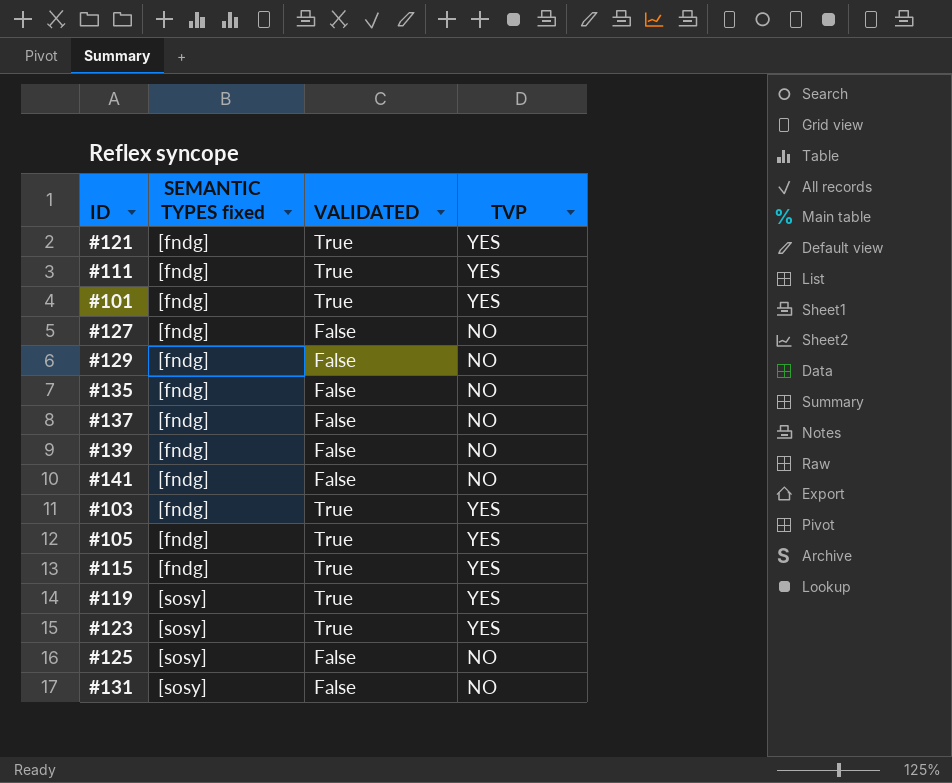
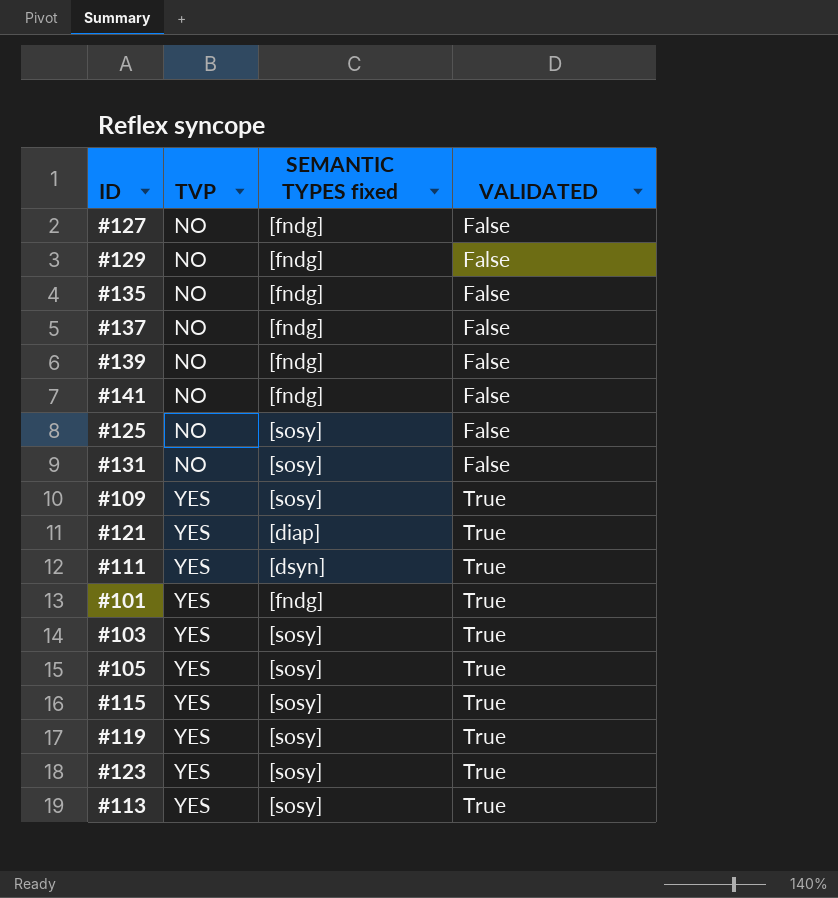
row order: SEMANTIC TYPES fixed ascending -> TVP ascending
column TVP | position: 4 -> 2
row #109: none -> YES | [sosy] | True
#121 | SEMANTIC TYPES fixed: [fndg] -> [diap]
#111 | SEMANTIC TYPES fixed: [fndg] -> [dsyn]
#103 | SEMANTIC TYPES fixed: [fndg] -> [sosy]
#105 | SEMANTIC TYPES fixed: [fndg] -> [sosy]
#115 | SEMANTIC TYPES fixed: [fndg] -> [sosy]
row #113: none -> YES | [sosy] | True

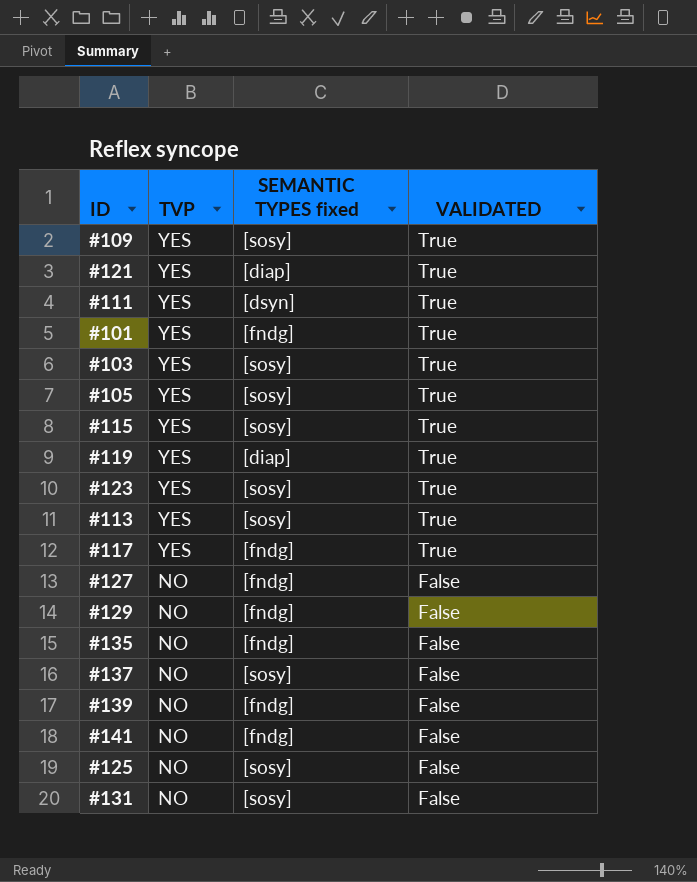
row order: TVP ascending -> TVP descending
#119 | SEMANTIC TYPES fixed: [sosy] -> [diap]
row #117: none -> YES | [fndg] | True
#137 | SEMANTIC TYPES fixed: [fndg] -> [sosy]

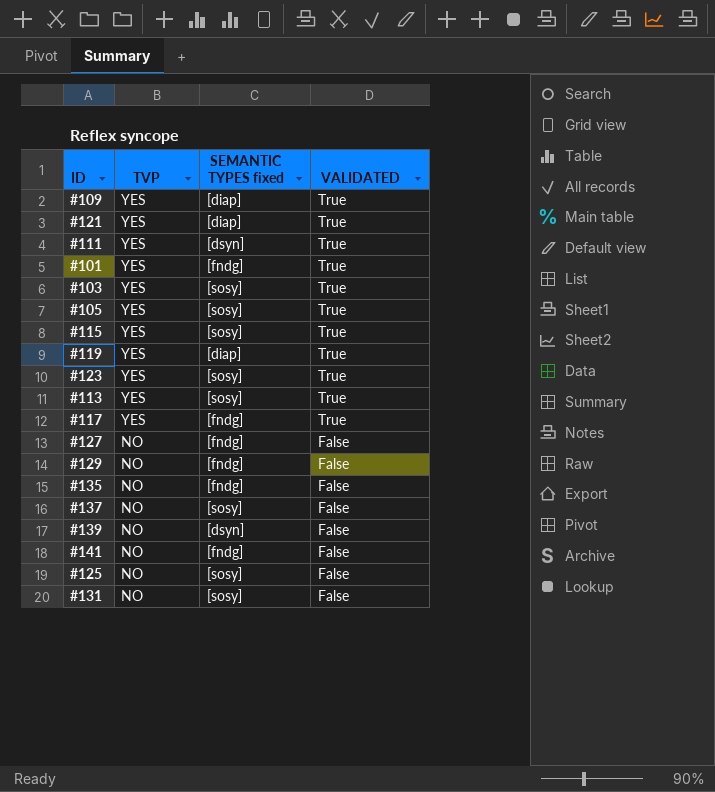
#109 | SEMANTIC TYPES fixed: [sosy] -> [diap]
#139 | SEMANTIC TYPES fixed: [fndg] -> [dsyn]

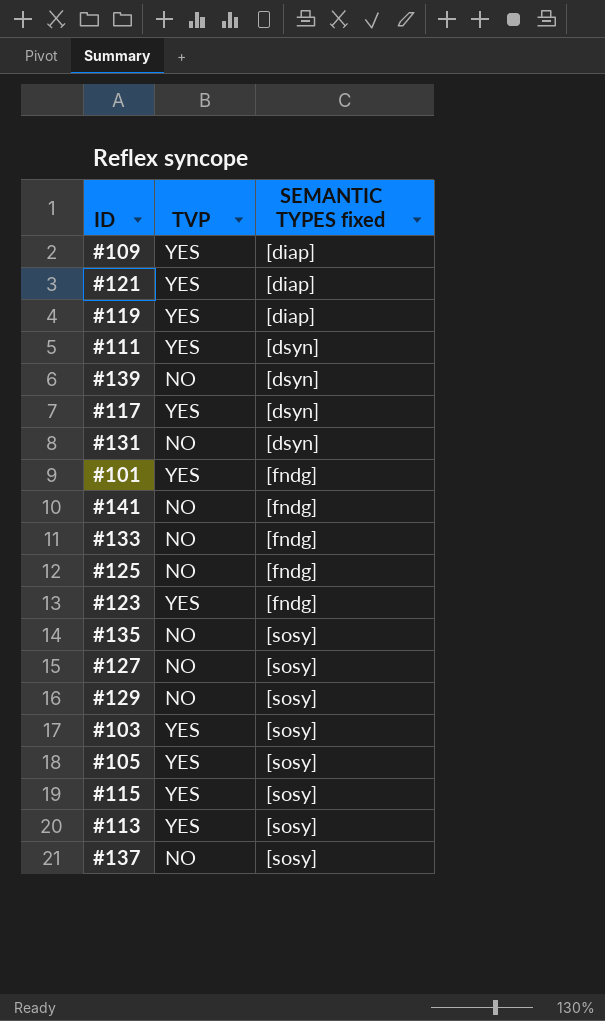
row order: TVP descending -> SEMANTIC TYPES fixed ascending
column VALIDATED | position: 4 -> none
#117 | SEMANTIC TYPES fixed: [fndg] -> [dsyn]
#131 | SEMANTIC TYPES fixed: [sosy] -> [dsyn]
row #133: none -> NO | [fndg]
#125 | SEMANTIC TYPES fixed: [sosy] -> [fndg]
#123 | SEMANTIC TYPES fixed: [sosy] -> [fndg]
#135 | SEMANTIC TYPES fixed: [fndg] -> [sosy]
#127 | SEMANTIC TYPES fixed: [fndg] -> [sosy]
#129 | SEMANTIC TYPES fixed: [fndg] -> [sosy]

